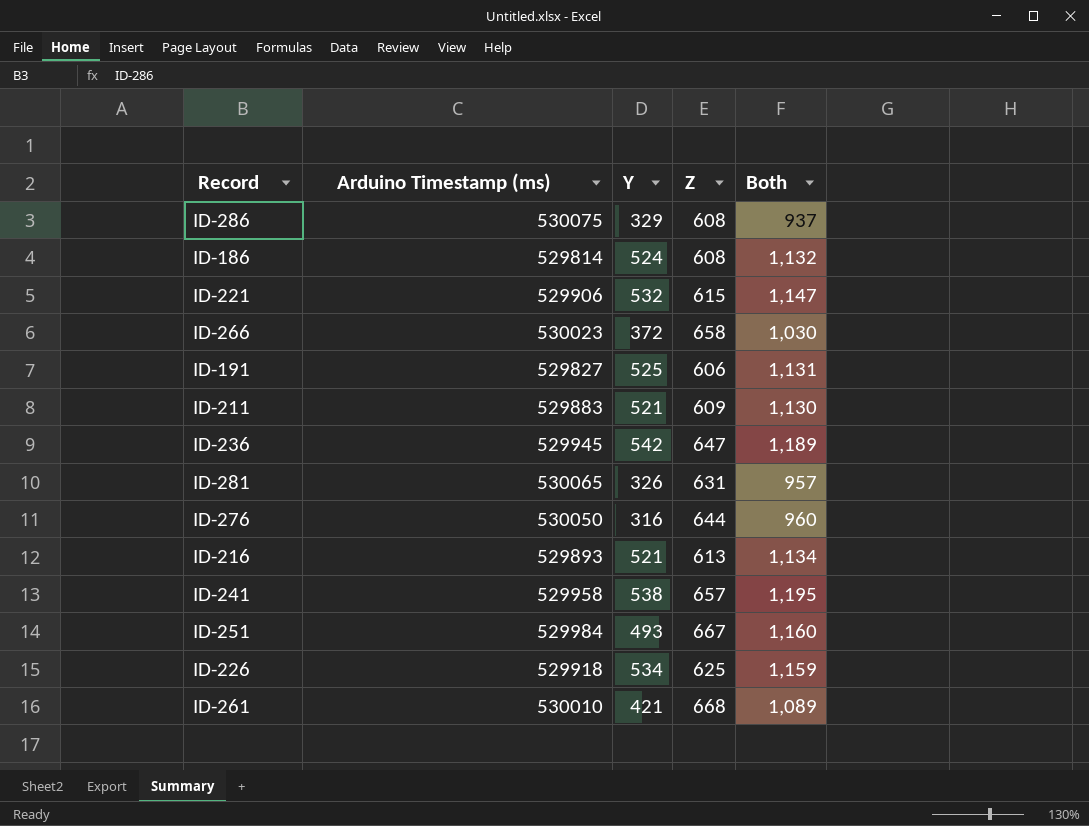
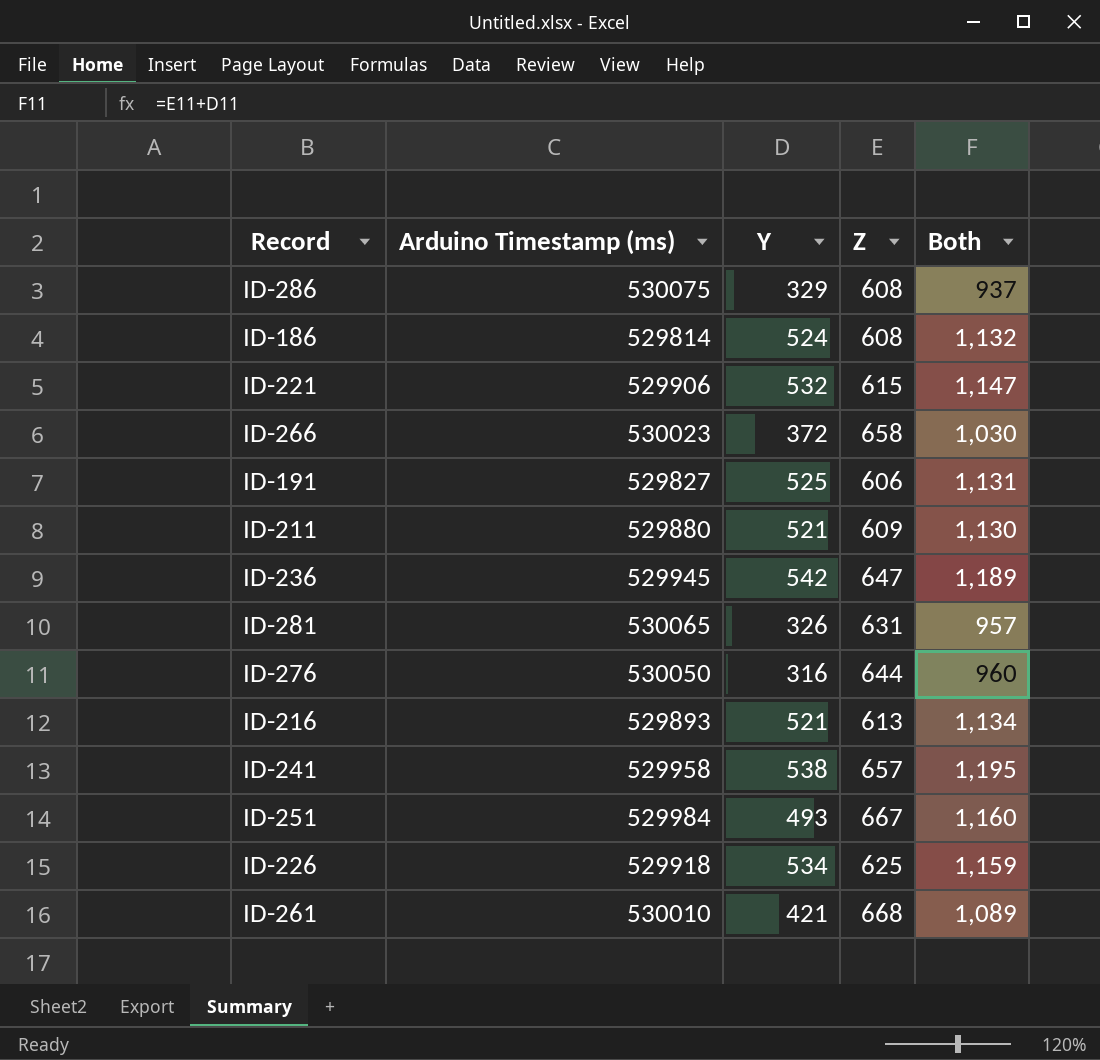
ID-211 | Arduino Timestamp (ms): 529883 -> 529880

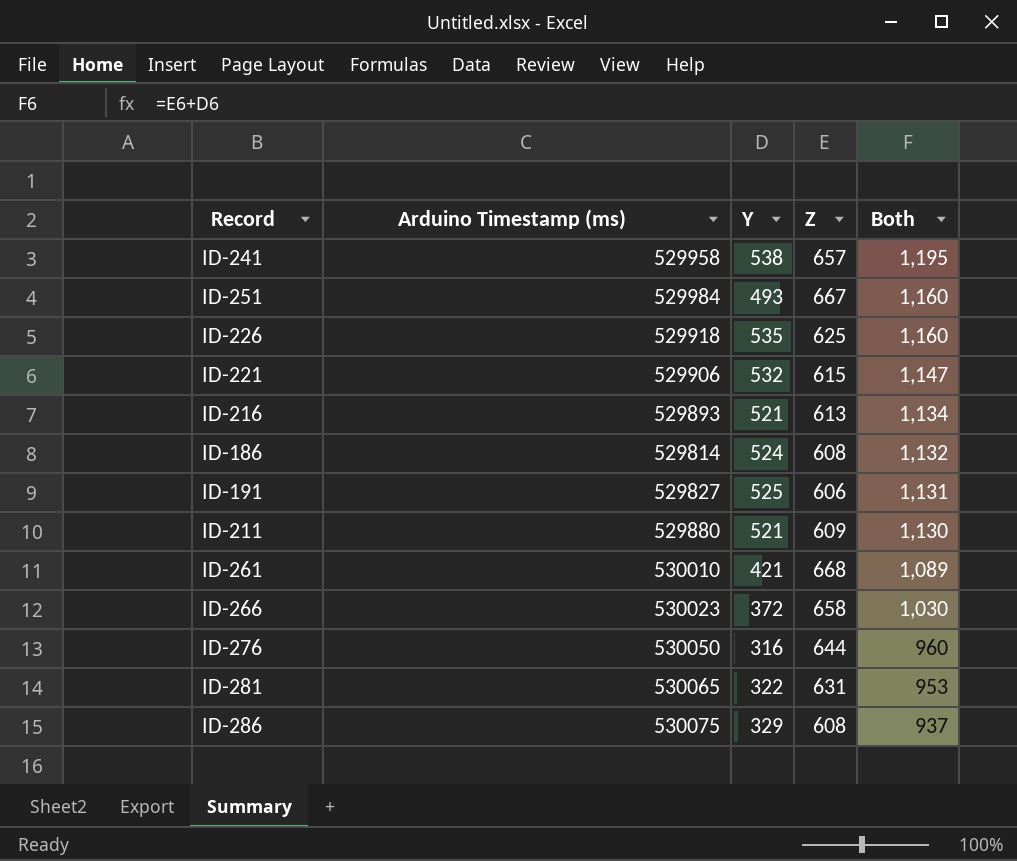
row order: none -> Both descending
row ID-236: 529945 | 542 | 647 | 1,189 -> none
ID-226 | Y: 534 -> 535
ID-226 | Both: 1,159 -> 1,160
ID-281 | Y: 326 -> 322
ID-281 | Both: 957 -> 953

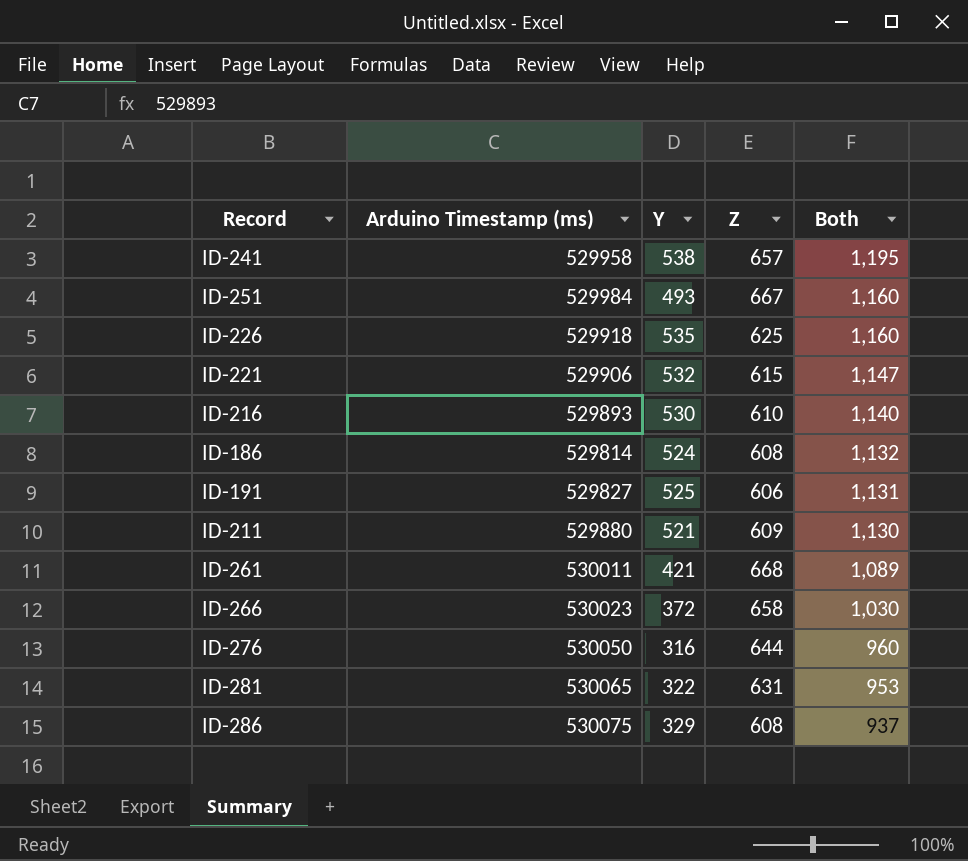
ID-216 | Y: 521 -> 530
ID-216 | Z: 613 -> 610
ID-216 | Both: 1,134 -> 1,140
ID-261 | Arduino Timestamp (ms): 530010 -> 530011

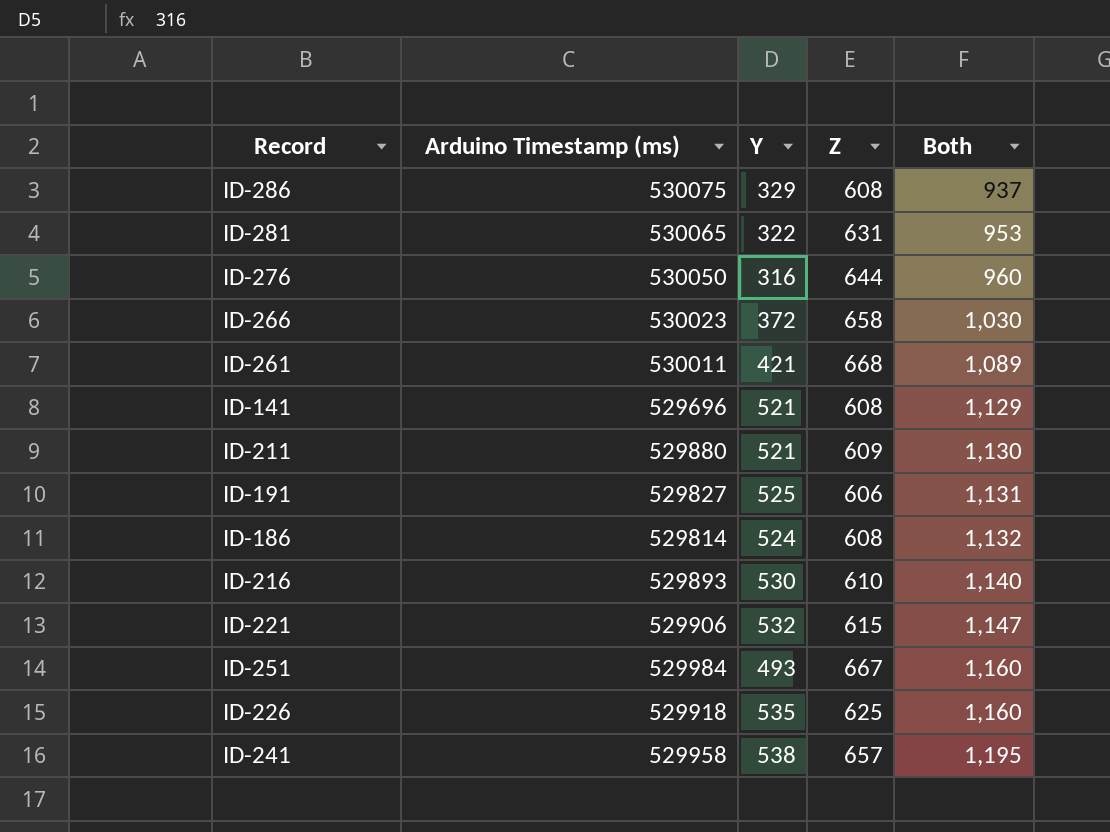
row order: Both descending -> Both ascending
row ID-141: none -> 529696 | 521 | 608 | 1,129

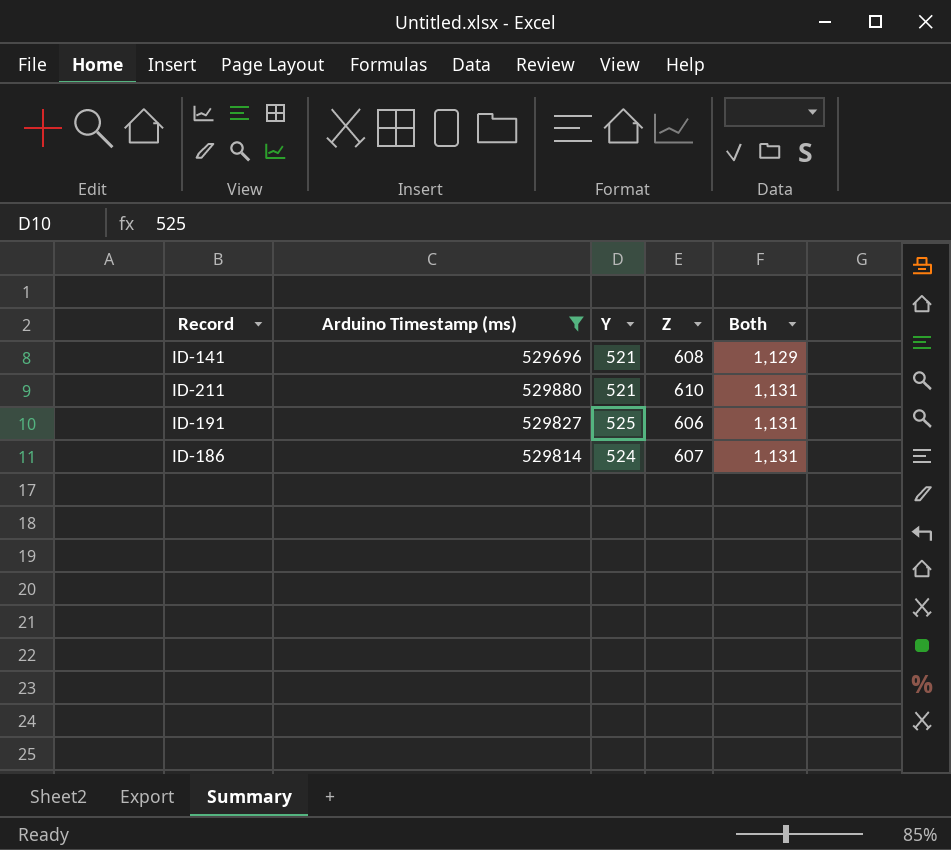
filter: none -> Arduino Timestamp (ms) <= 529880
ID-211 | Z: 609 -> 610
ID-211 | Both: 1,130 -> 1,131
ID-186 | Z: 608 -> 607
ID-186 | Both: 1,132 -> 1,131

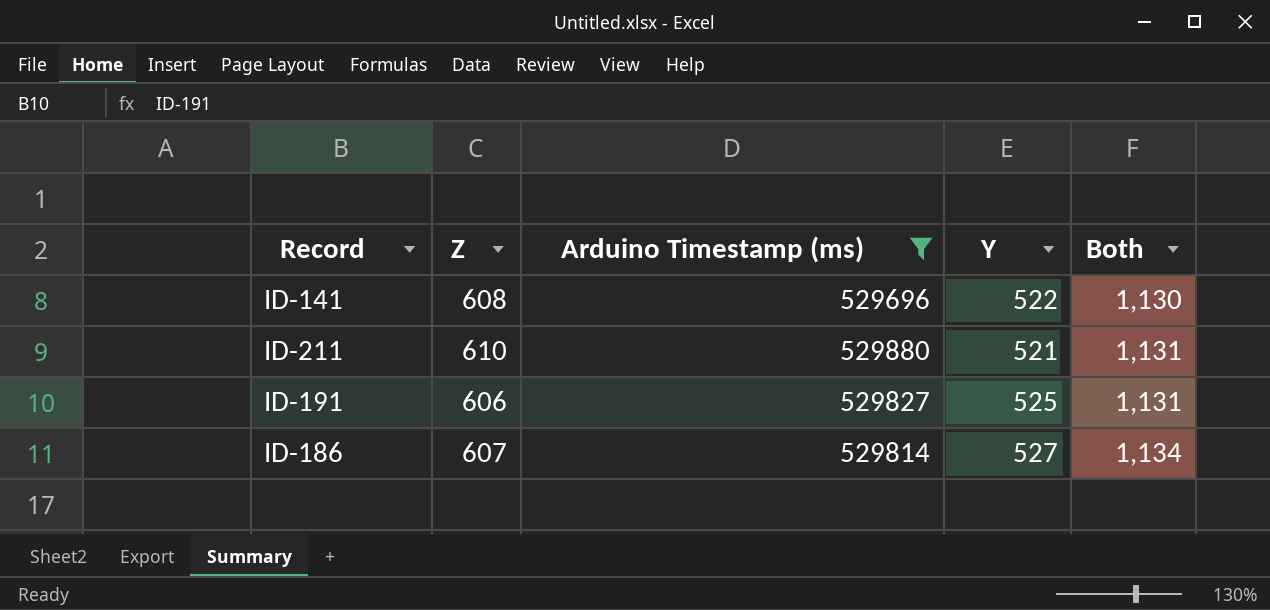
column Z | position: 4 -> 2
ID-141 | Y: 521 -> 522
ID-141 | Both: 1,129 -> 1,130
ID-186 | Y: 524 -> 527
ID-186 | Both: 1,131 -> 1,134

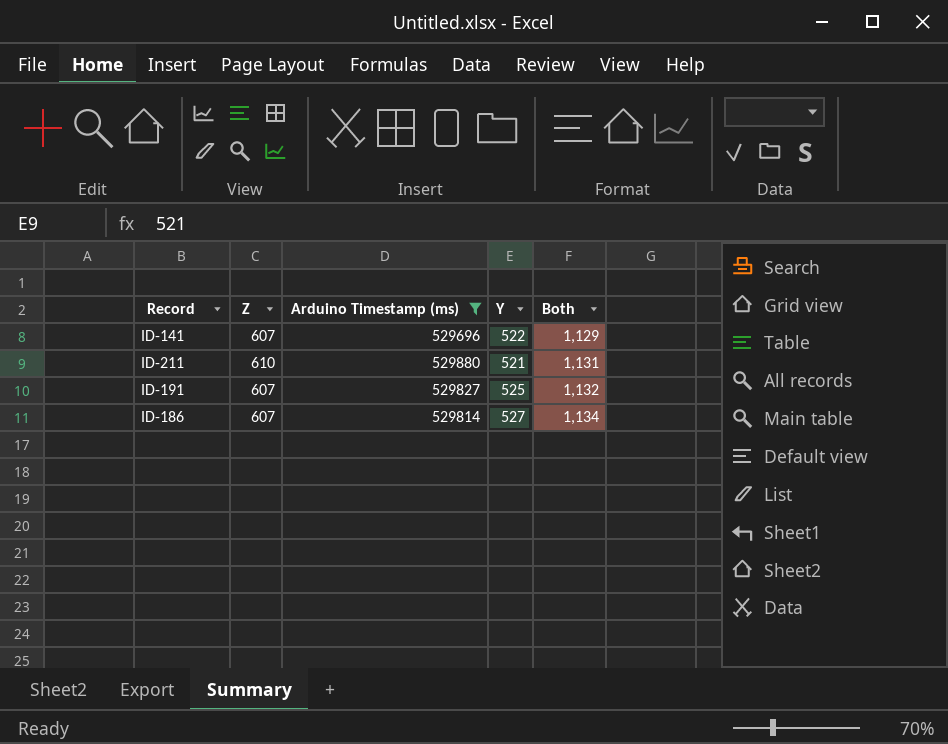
ID-141 | Z: 608 -> 607
ID-141 | Both: 1,130 -> 1,129
ID-191 | Z: 606 -> 607
ID-191 | Both: 1,131 -> 1,132

